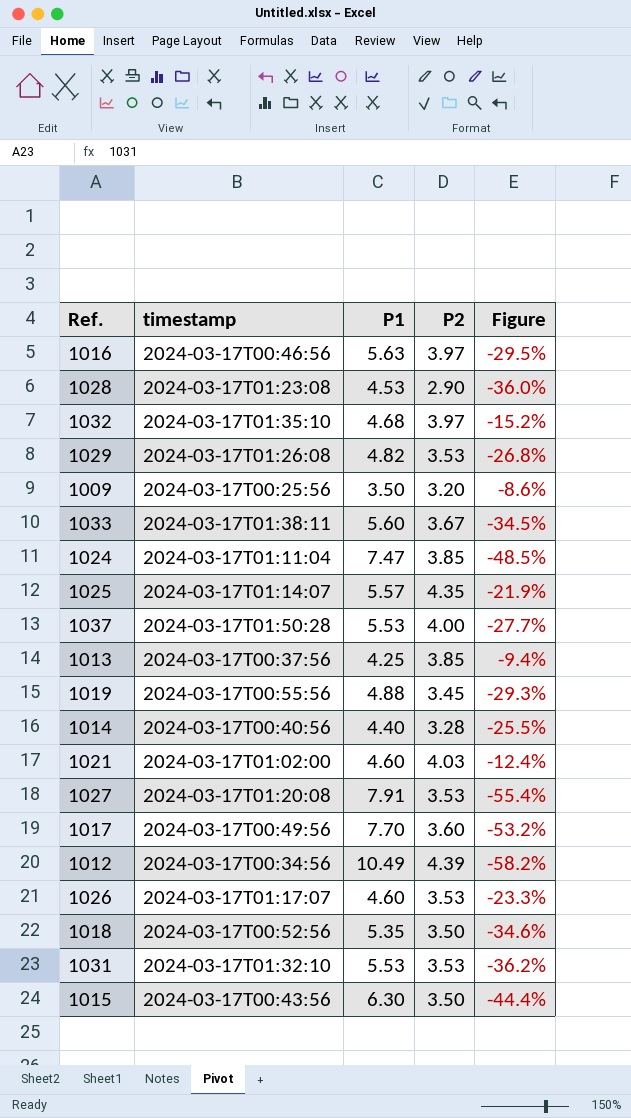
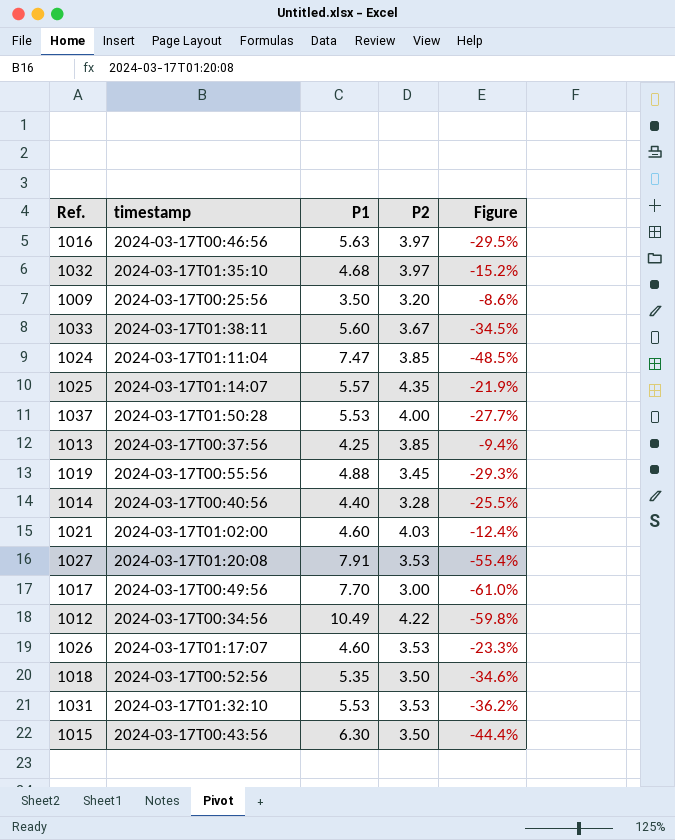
row 1028: 2024-03-17T01:23:08 | 4.53 | 2.90 | -36.0% -> none
row 1029: 2024-03-17T01:26:08 | 4.82 | 3.53 | -26.8% -> none
1017 | P2: 3.60 -> 3.00
1017 | Figure: -53.2% -> -61.0%
1012 | P2: 4.39 -> 4.22
1012 | Figure: -58.2% -> -59.8%

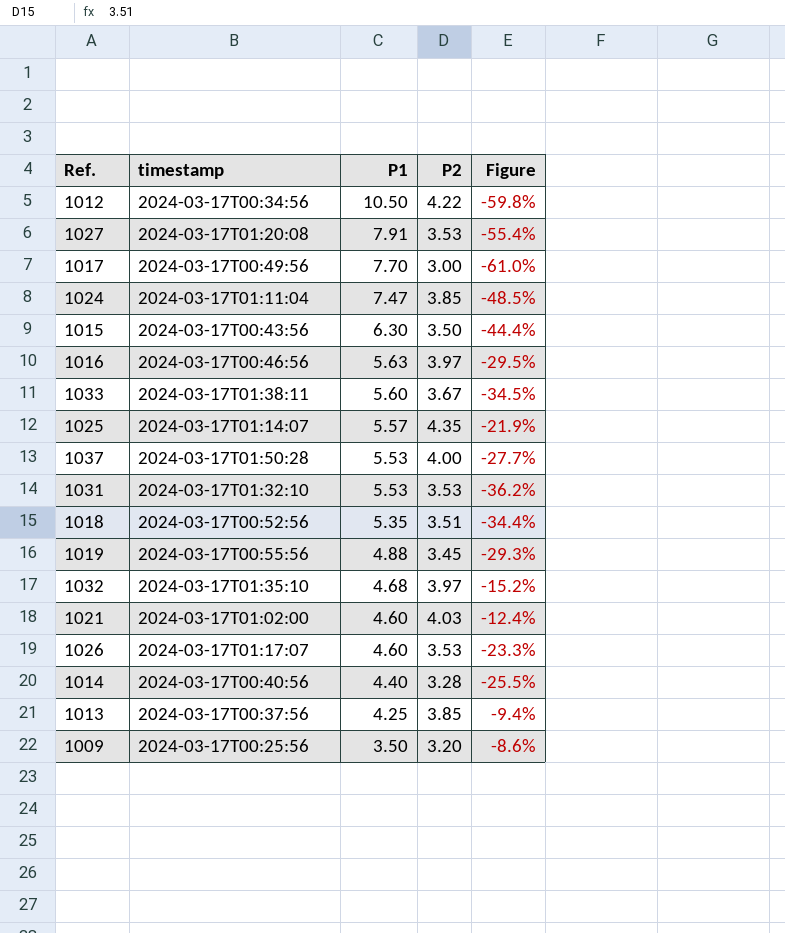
row order: none -> P1 descending
1012 | P1: 10.49 -> 10.50
1018 | P2: 3.50 -> 3.51
1018 | Figure: -34.6% -> -34.4%

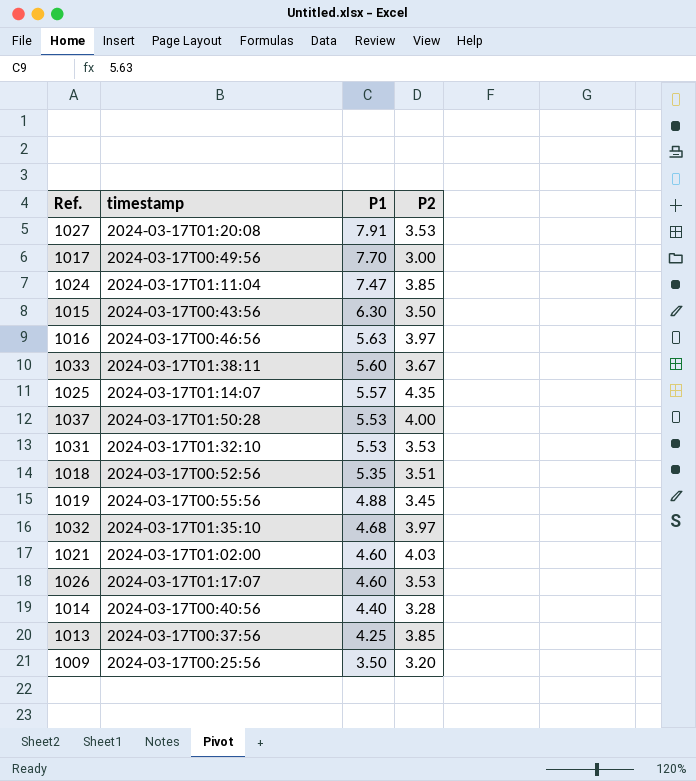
column Figure | formula: ([P2] - [P1]) / [P1] -> none
row 1012: 2024-03-17T00:34:56 | 10.50 | 4.22 | -59.8% -> none

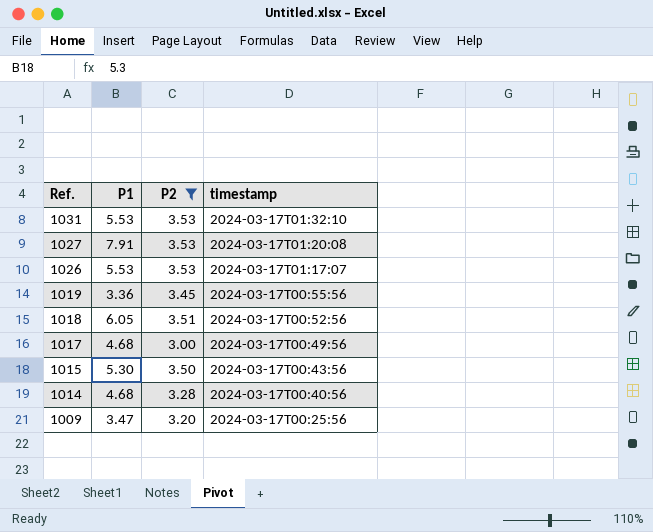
filter: none -> P2 <= 3.53
row order: P1 descending -> Ref. descending
column timestamp | position: 2 -> 4
1026 | P1: 4.60 -> 5.53
1019 | P1: 4.88 -> 3.36
1018 | P1: 5.35 -> 6.05
1017 | P1: 7.70 -> 4.68
1015 | P1: 6.30 -> 5.30
1014 | P1: 4.40 -> 4.68
1009 | P1: 3.50 -> 3.47

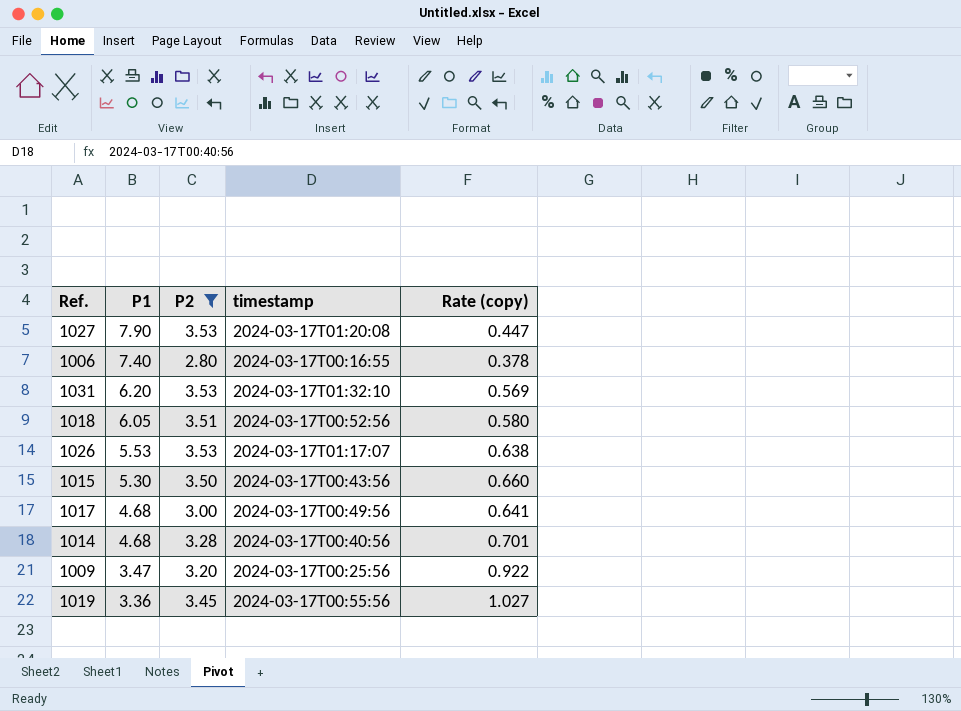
row order: Ref. descending -> P1 descending
column Rate (copy) | formula: none -> [P2] / [P1]
1027 | P1: 7.91 -> 7.90
row 1006: none -> 7.40 | 2.80 | 2024-03-17T00:16:55 | 0.378
1031 | P1: 5.53 -> 6.20

